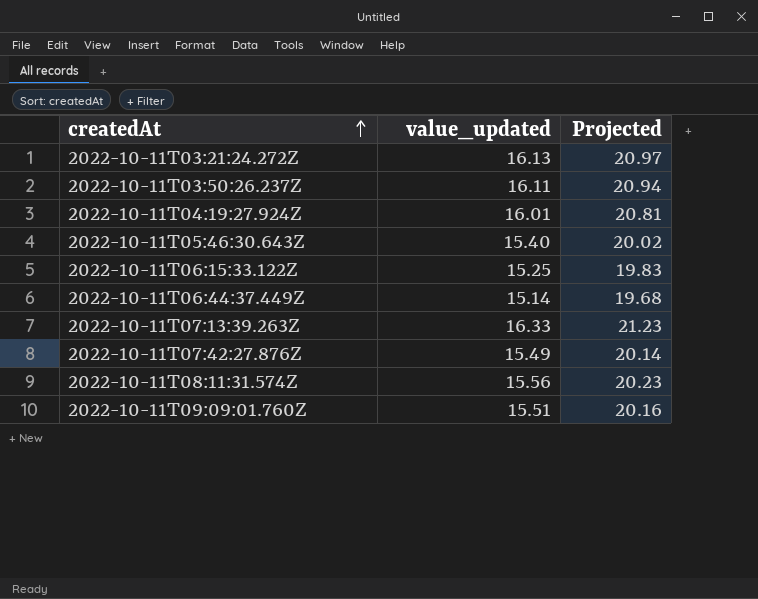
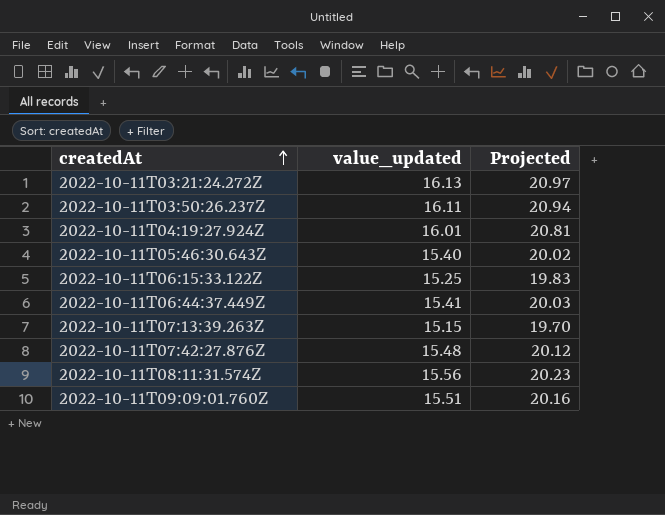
2022-10-11T06:44:37.449Z | value_updated: 15.14 -> 15.41
2022-10-11T06:44:37.449Z | Projected: 19.68 -> 20.03
2022-10-11T07:13:39.263Z | value_updated: 16.33 -> 15.15
2022-10-11T07:13:39.263Z | Projected: 21.23 -> 19.70
2022-10-11T07:42:27.876Z | value_updated: 15.49 -> 15.48
2022-10-11T07:42:27.876Z | Projected: 20.14 -> 20.12

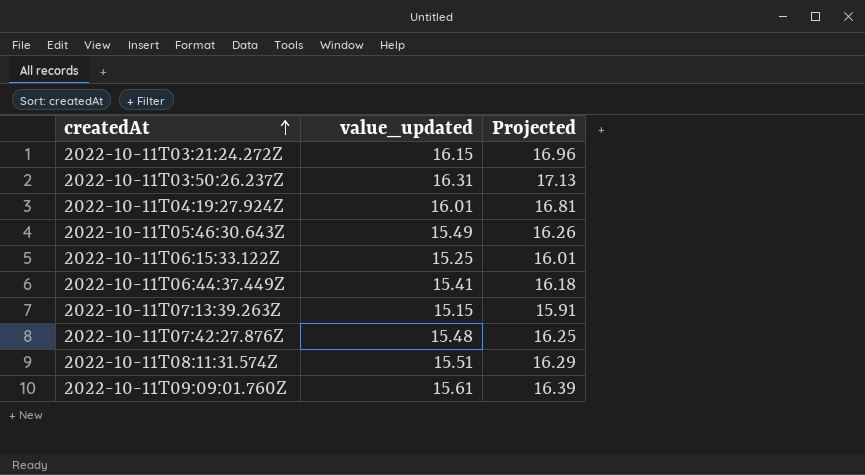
column Projected | formula: [value_updated] * 1.3 -> [value_updated] * 1.05
2022-10-11T03:21:24.272Z | value_updated: 16.13 -> 16.15
2022-10-11T03:50:26.237Z | value_updated: 16.11 -> 16.31
2022-10-11T05:46:30.643Z | value_updated: 15.40 -> 15.49
2022-10-11T08:11:31.574Z | value_updated: 15.56 -> 15.51
2022-10-11T09:09:01.760Z | value_updated: 15.51 -> 15.61

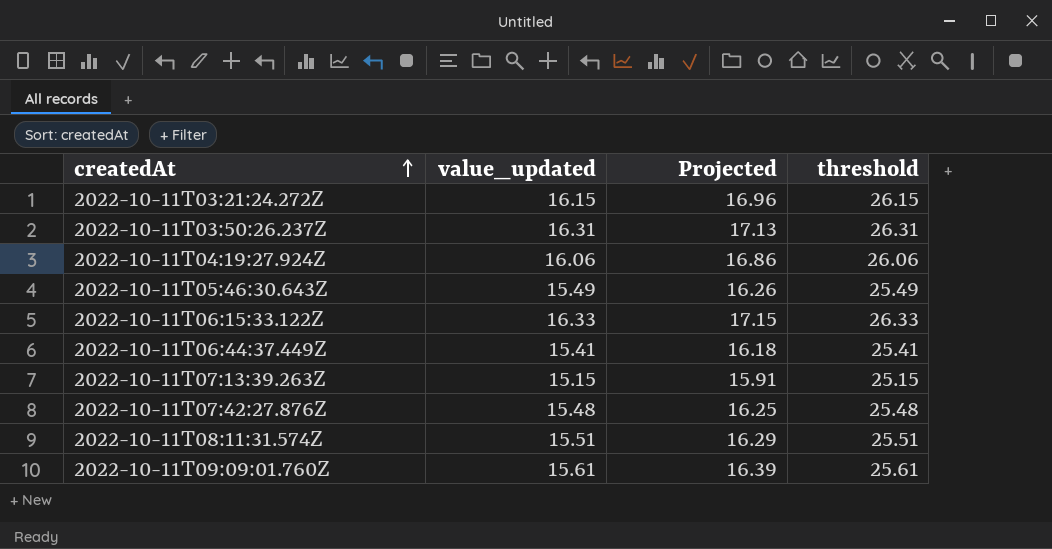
column threshold | formula: none -> [value_updated] + 10
2022-10-11T04:19:27.924Z | value_updated: 16.01 -> 16.06
2022-10-11T04:19:27.924Z | Projected: 16.81 -> 16.86
2022-10-11T06:15:33.122Z | value_updated: 15.25 -> 16.33
2022-10-11T06:15:33.122Z | Projected: 16.01 -> 17.15

